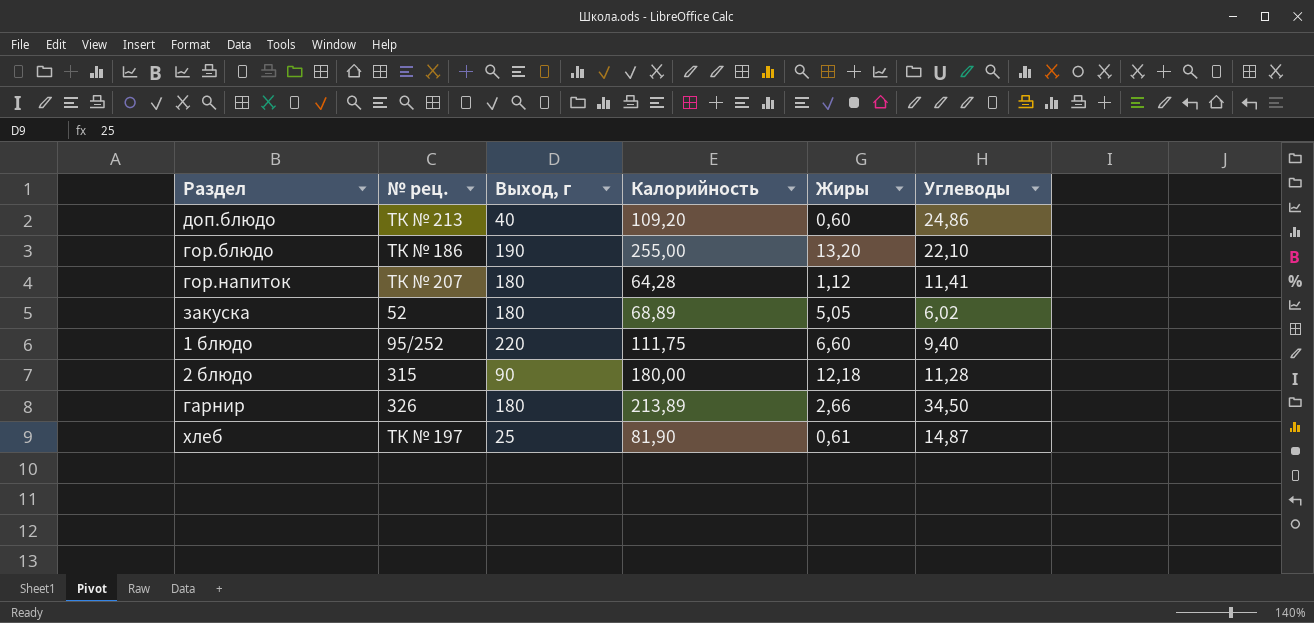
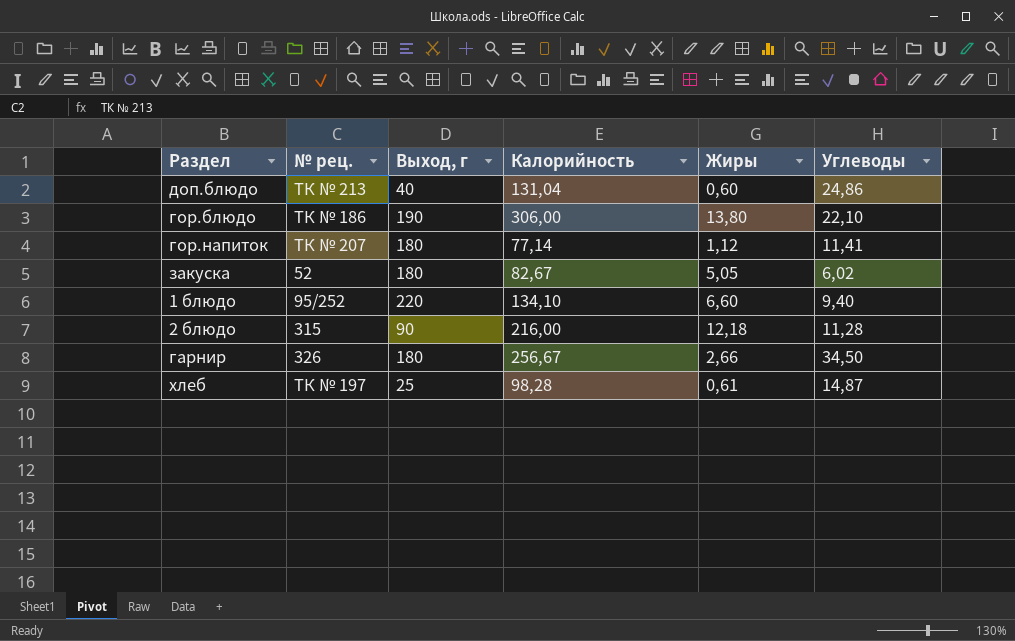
доп.блюдо | Калорийность: 109,20 -> 131,04
гор.блюдо | Калорийность: 255,00 -> 306,00
гор.блюдо | Жиры: 13,20 -> 13,80
гор.напиток | Калорийность: 64,28 -> 77,14
закуска | Калорийность: 68,89 -> 82,67
1 блюдо | Калорийность: 111,75 -> 134,10
2 блюдо | Калорийность: 180,00 -> 216,00
гарнир | Калорийность: 213,89 -> 256,67
хлеб | Калорийность: 81,90 -> 98,28

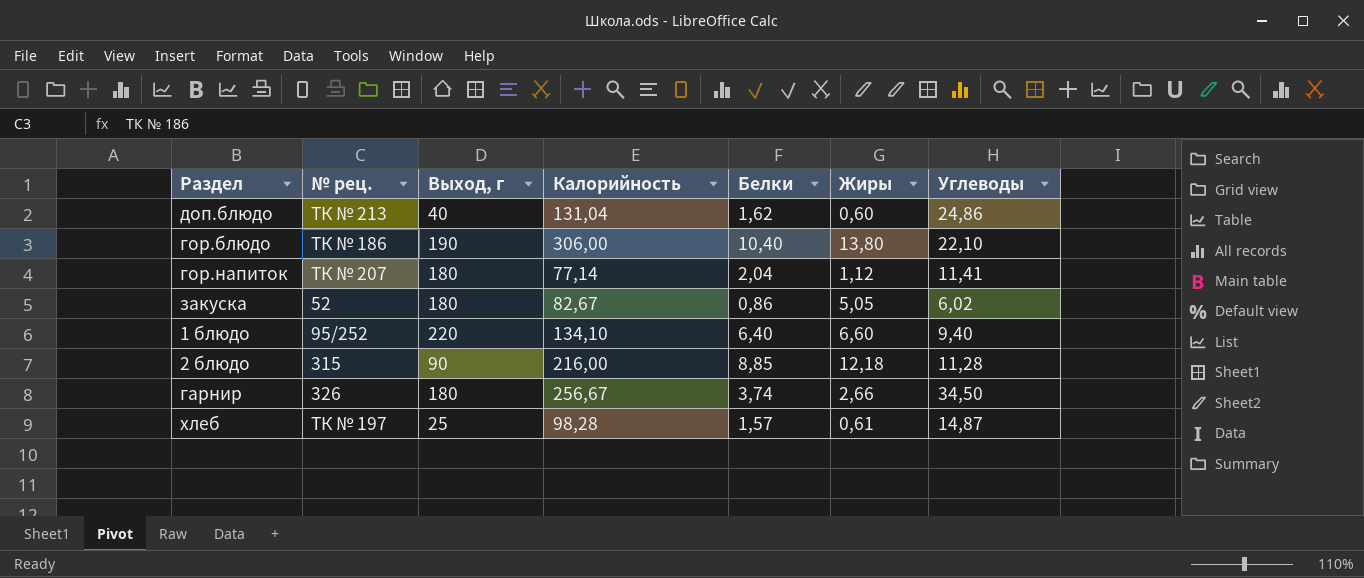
column Белки | position: none -> 5

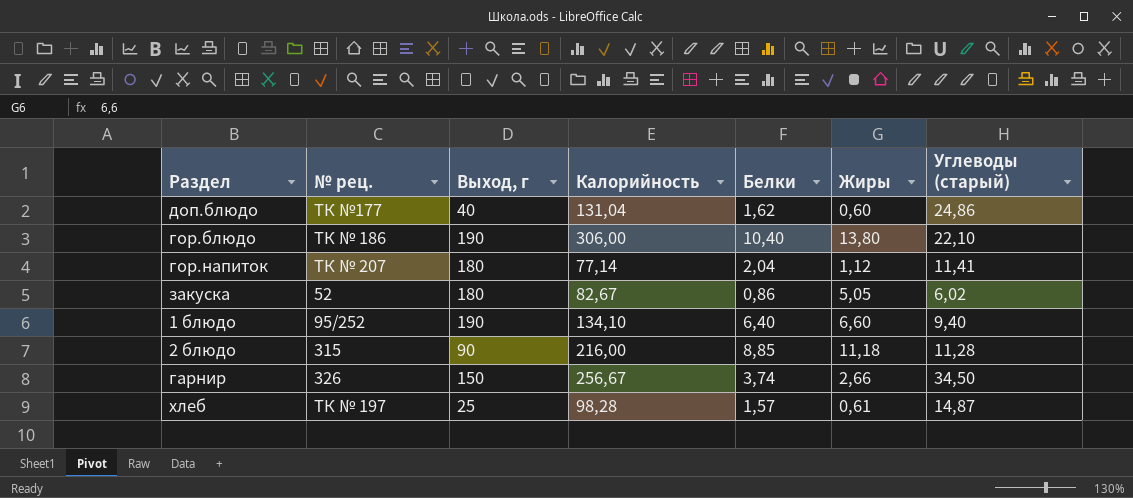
column name: Углеводы -> Углеводы (старый)
доп.блюдо | № рец.: ТК № 213 -> ТК №177
1 блюдо | Выход, г: 220 -> 190
2 блюдо | Жиры: 12,18 -> 11,18
гарнир | Выход, г: 180 -> 150

